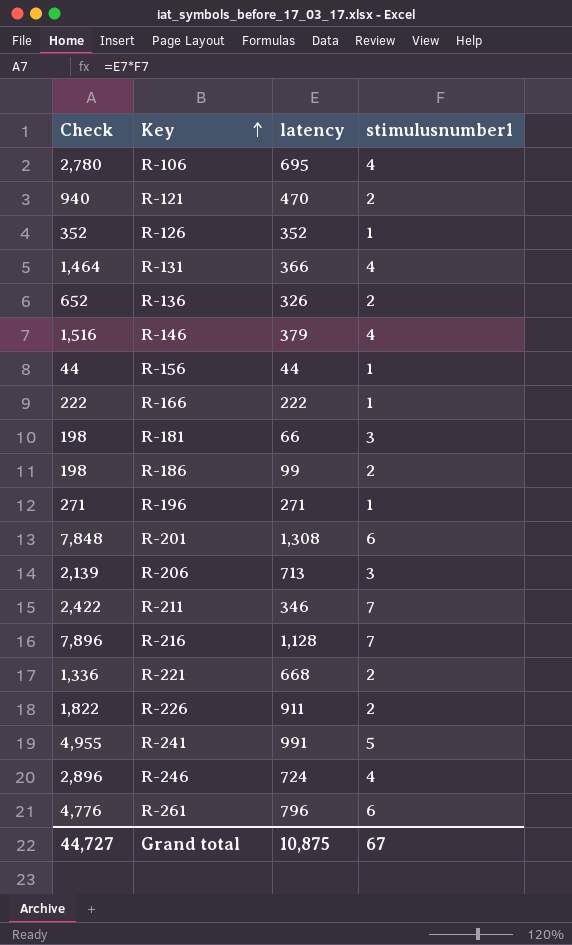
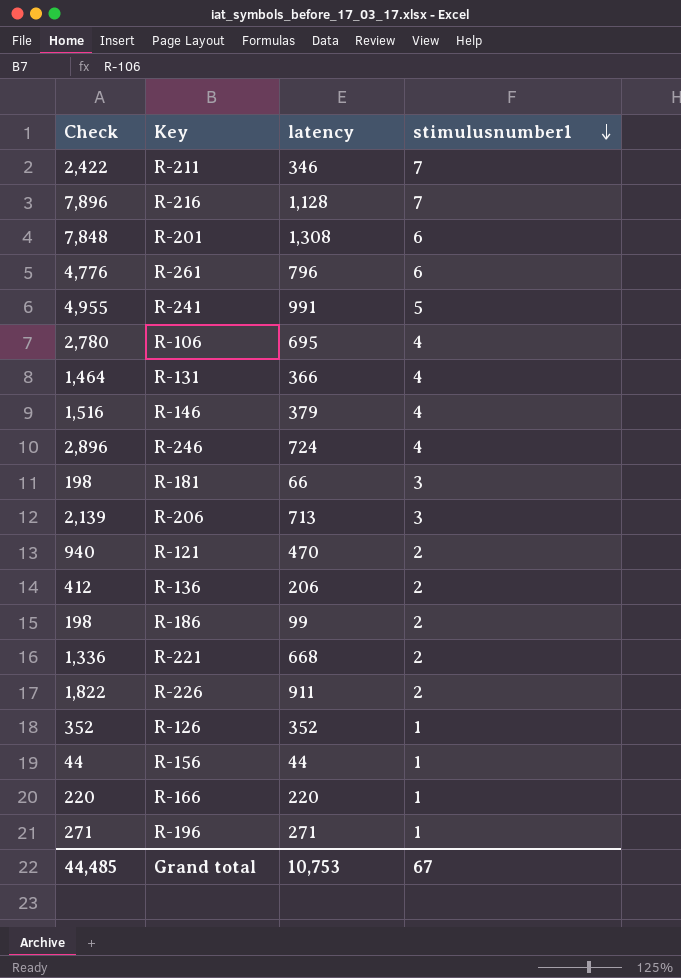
row order: Key ascending -> stimulusnumber1 descending
R-136 | Check: 652 -> 412
R-136 | latency: 326 -> 206
R-166 | Check: 222 -> 220
R-166 | latency: 222 -> 220
Grand total | Check: 44,727 -> 44,485
Grand total | latency: 10,875 -> 10,753

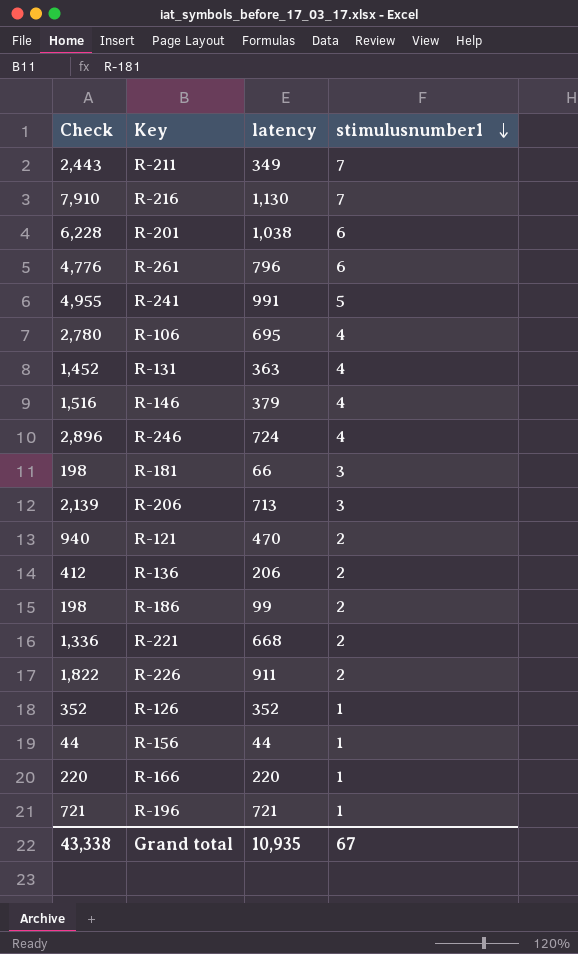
R-211 | Check: 2,422 -> 2,443
R-211 | latency: 346 -> 349
R-216 | Check: 7,896 -> 7,910
R-216 | latency: 1,128 -> 1,130
R-201 | Check: 7,848 -> 6,228
R-201 | latency: 1,308 -> 1,038
R-131 | Check: 1,464 -> 1,452
R-131 | latency: 366 -> 363
R-196 | Check: 271 -> 721
R-196 | latency: 271 -> 721
Grand total | Check: 44,485 -> 43,338
Grand total | latency: 10,753 -> 10,935

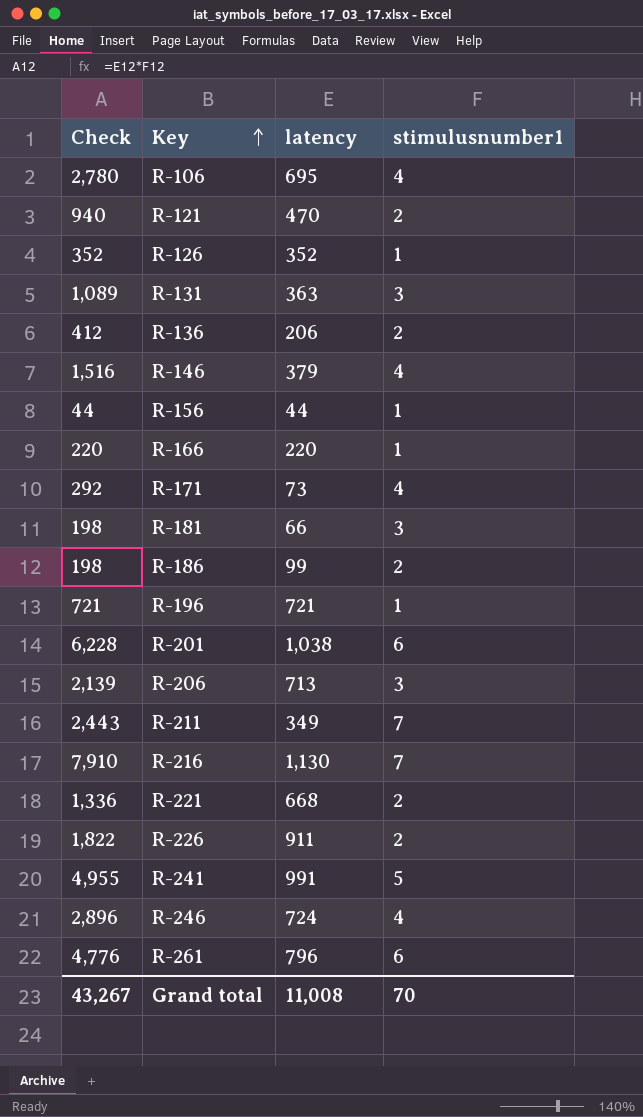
row order: stimulusnumber1 descending -> Key ascending
R-131 | Check: 1,452 -> 1,089
R-131 | stimulusnumber1: 4 -> 3
row R-171: none -> 292 | 73 | 4
Grand total | Check: 43,338 -> 43,267
Grand total | latency: 10,935 -> 11,008
Grand total | stimulusnumber1: 67 -> 70

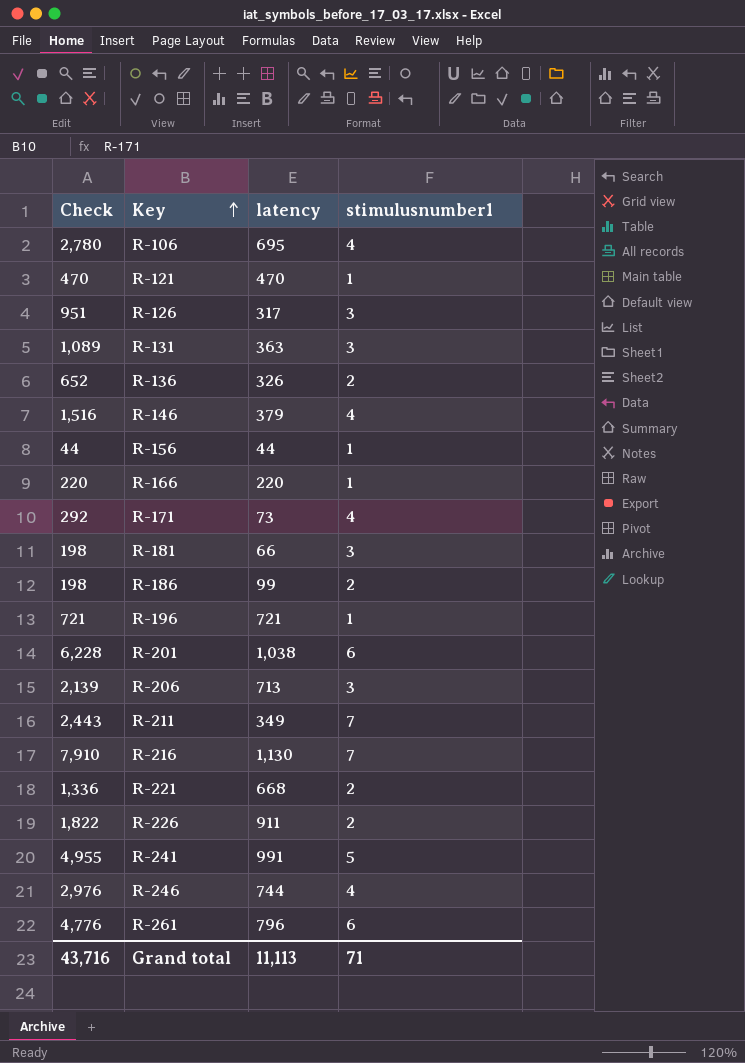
R-121 | Check: 940 -> 470
R-121 | stimulusnumber1: 2 -> 1
R-126 | Check: 352 -> 951
R-126 | latency: 352 -> 317
R-126 | stimulusnumber1: 1 -> 3
R-136 | Check: 412 -> 652
R-136 | latency: 206 -> 326
R-246 | Check: 2,896 -> 2,976
R-246 | latency: 724 -> 744
Grand total | Check: 43,267 -> 43,716
Grand total | latency: 11,008 -> 11,113
Grand total | stimulusnumber1: 70 -> 71

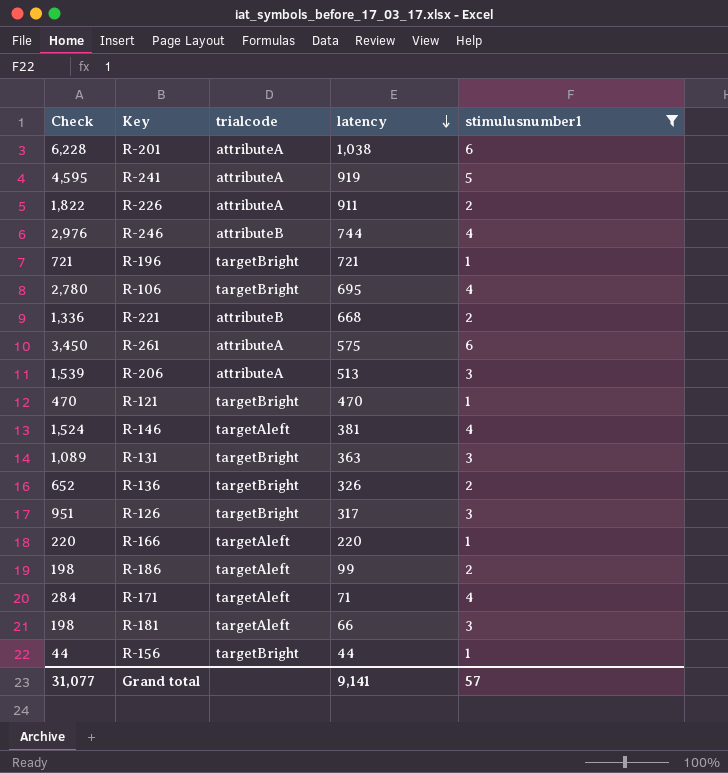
filter: none -> stimulusnumber1 != 7
row order: Key ascending -> latency descending
column trialcode | position: none -> 3
R-241 | Check: 4,955 -> 4,595
R-241 | latency: 991 -> 919
R-261 | Check: 4,776 -> 3,450
R-261 | latency: 796 -> 575
R-206 | Check: 2,139 -> 1,539
R-206 | latency: 713 -> 513
R-146 | Check: 1,516 -> 1,524
R-146 | latency: 379 -> 381
R-171 | Check: 292 -> 284
R-171 | latency: 73 -> 71
Grand total | Check: 43,716 -> 31,077
Grand total | latency: 11,113 -> 9,141
Grand total | stimulusnumber1: 71 -> 57

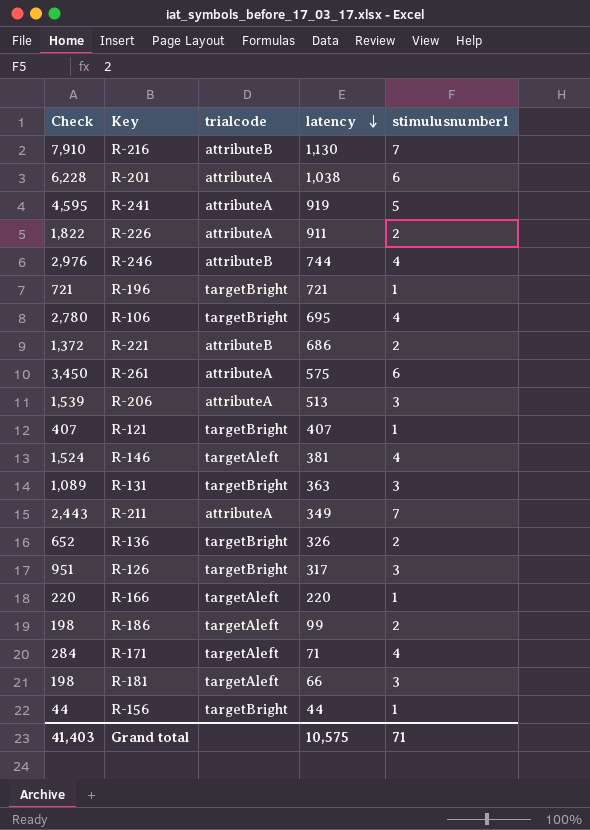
filter: stimulusnumber1 != 7 -> none
R-221 | Check: 1,336 -> 1,372
R-221 | latency: 668 -> 686
R-121 | Check: 470 -> 407
R-121 | latency: 470 -> 407
Grand total | Check: 31,077 -> 41,403
Grand total | latency: 9,141 -> 10,575
Grand total | stimulusnumber1: 57 -> 71

